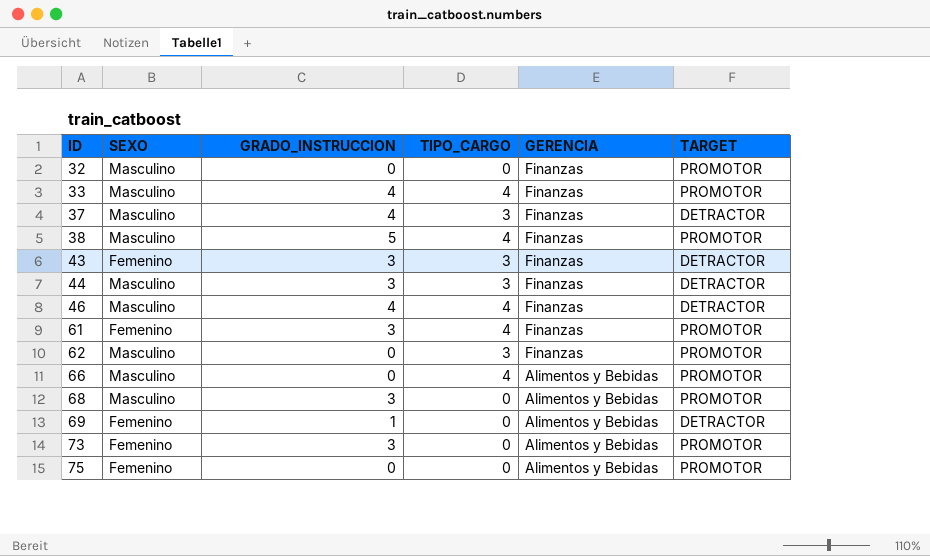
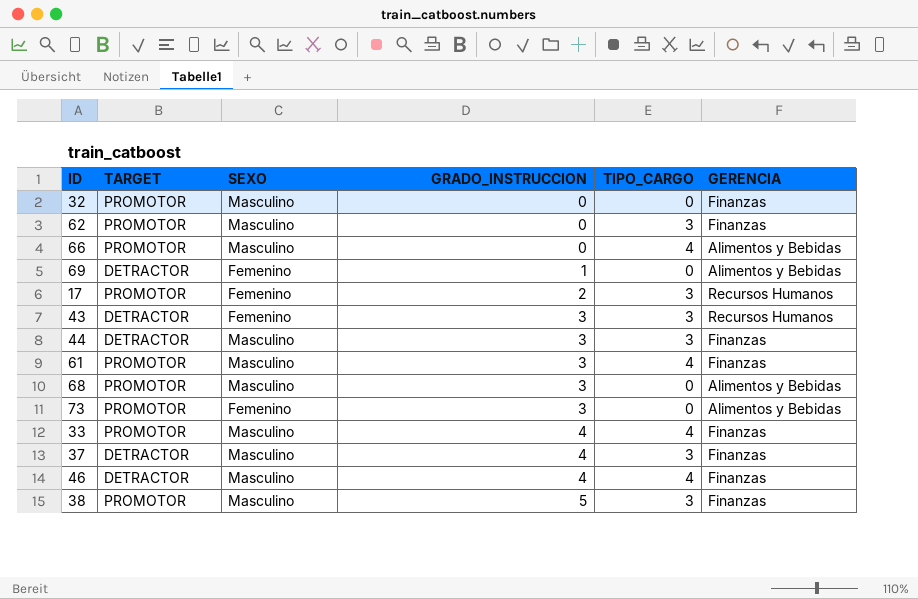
row order: ID ascending -> GRADO_INSTRUCCION ascending
column TARGET | position: 6 -> 2
row 75: Femenino | 0 | 0 | Alimentos y Bebidas | PROMOTOR -> none
row 17: none -> PROMOTOR | Femenino | 2 | 3 | Recursos Humanos
43 | GERENCIA: Finanzas -> Recursos Humanos
61 | SEXO: Femenino -> Masculino
38 | TIPO_CARGO: 4 -> 3

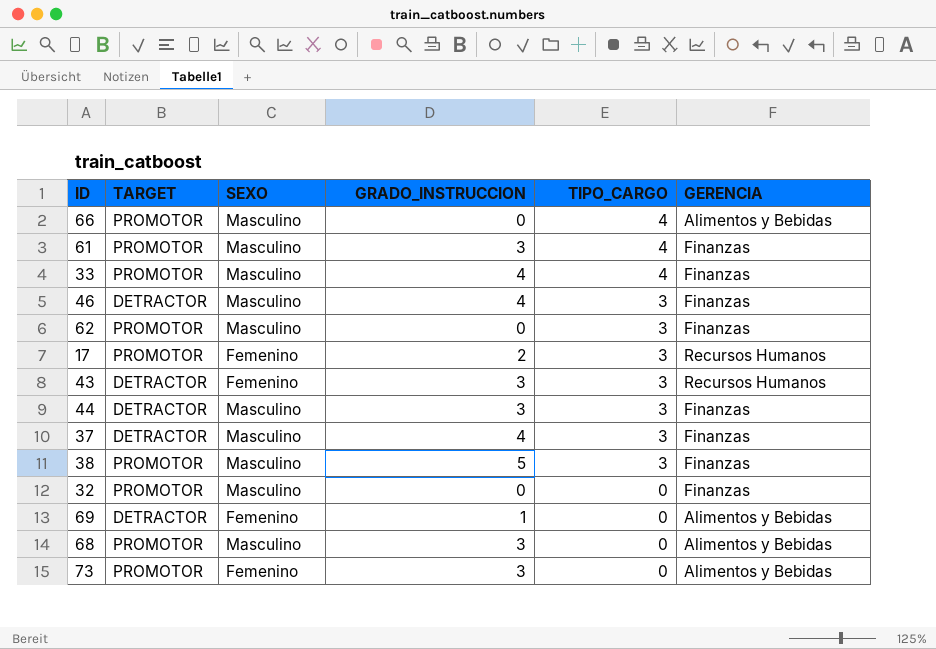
row order: GRADO_INSTRUCCION ascending -> TIPO_CARGO descending
46 | TIPO_CARGO: 4 -> 3

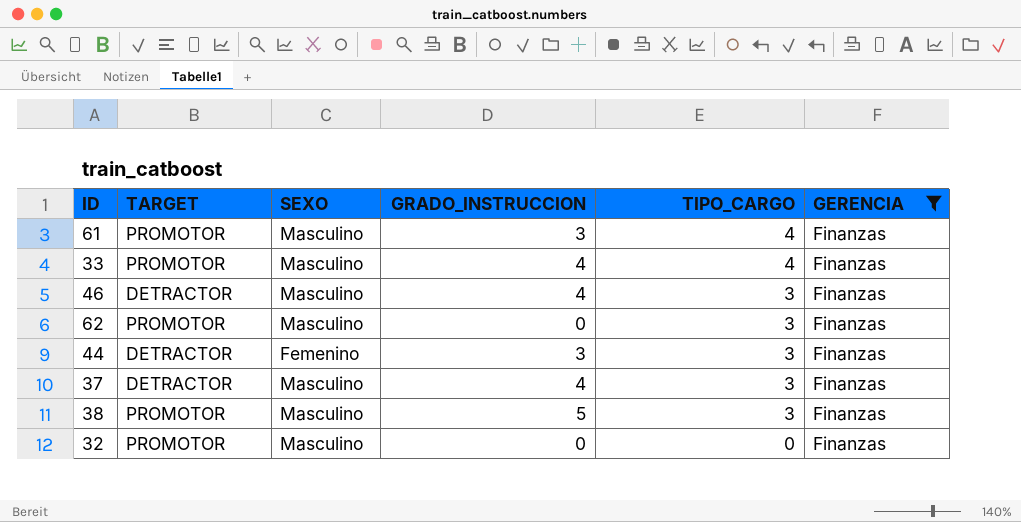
filter: none -> GERENCIA = Finanzas
44 | SEXO: Masculino -> Femenino

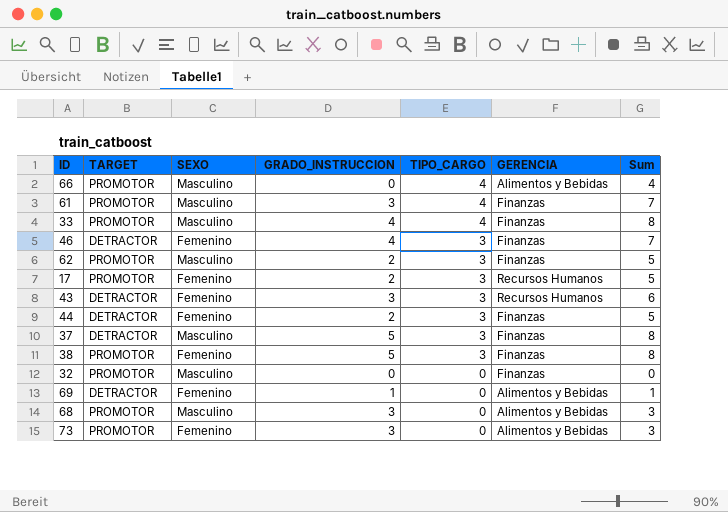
filter: GERENCIA = Finanzas -> none
column Sum | formula: none -> [GRADO_INSTRUCCION] + [TIPO_CARGO]
46 | SEXO: Masculino -> Femenino
62 | GRADO_INSTRUCCION: 0 -> 2
44 | GRADO_INSTRUCCION: 3 -> 2
37 | GRADO_INSTRUCCION: 4 -> 5
38 | SEXO: Masculino -> Femenino

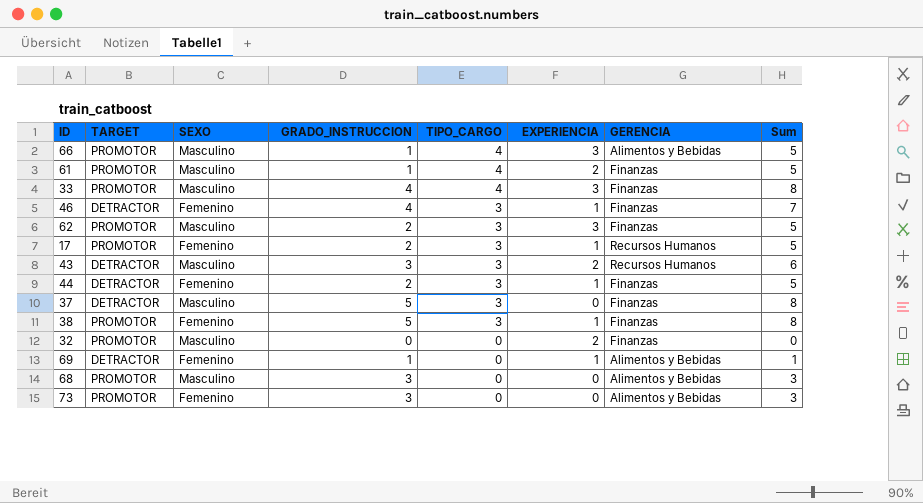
column EXPERIENCIA | position: none -> 6
66 | GRADO_INSTRUCCION: 0 -> 1
66 | Sum: 4 -> 5
61 | GRADO_INSTRUCCION: 3 -> 1
61 | Sum: 7 -> 5
43 | SEXO: Femenino -> Masculino

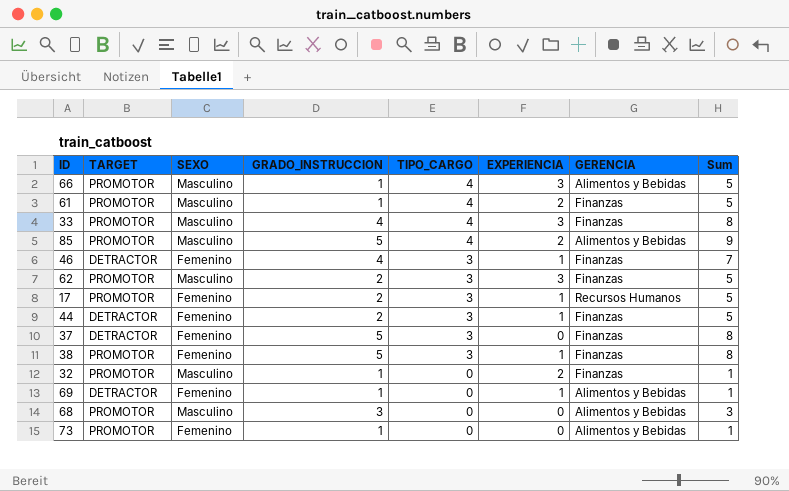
row 43: DETRACTOR | Masculino | 3 | 3 | 2 | Recursos Humanos | 6 -> none
row 85: none -> PROMOTOR | Masculino | 5 | 4 | 2 | Alimentos y Bebidas | 9
37 | SEXO: Masculino -> Femenino
32 | GRADO_INSTRUCCION: 0 -> 1
32 | Sum: 0 -> 1
73 | GRADO_INSTRUCCION: 3 -> 1
73 | Sum: 3 -> 1

